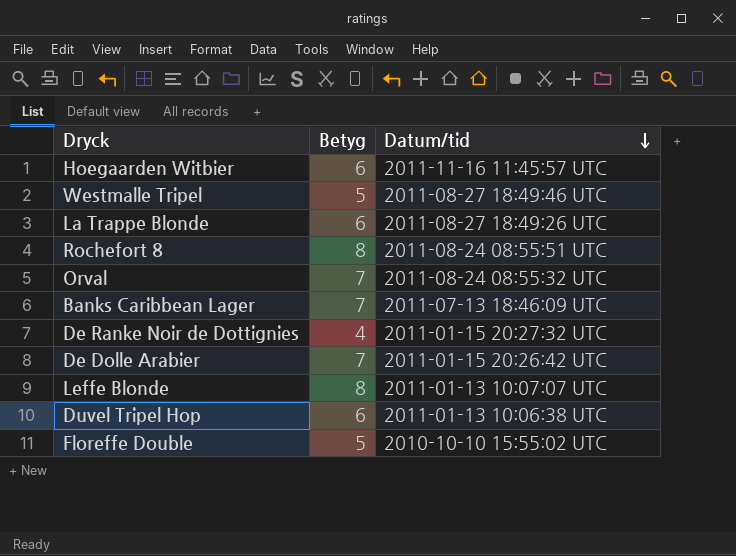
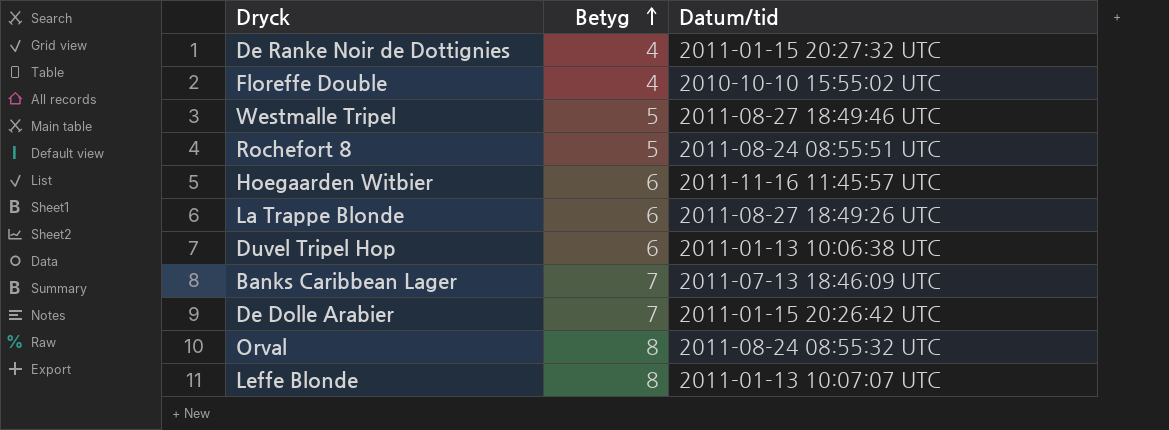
row order: Datum/tid descending -> Betyg ascending
Floreffe Double | Betyg: 5 -> 4
Rochefort 8 | Betyg: 8 -> 5
Orval | Betyg: 7 -> 8

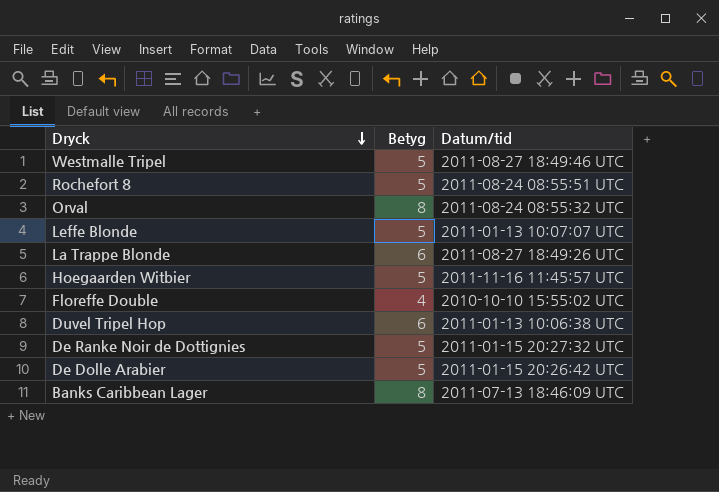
row order: Betyg ascending -> Dryck descending
Leffe Blonde | Betyg: 8 -> 5
Hoegaarden Witbier | Betyg: 6 -> 5
De Ranke Noir de Dottignies | Betyg: 4 -> 5
De Dolle Arabier | Betyg: 7 -> 5
Banks Caribbean Lager | Betyg: 7 -> 8

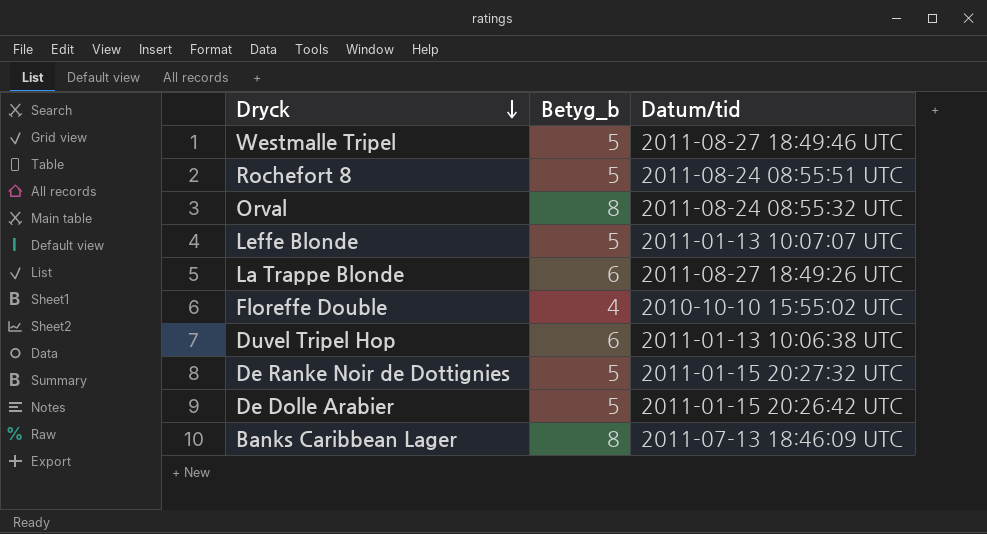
column name: Betyg -> Betyg_b
row Hoegaarden Witbier: 5 | 2011-11-16 11:45:57 UTC -> none

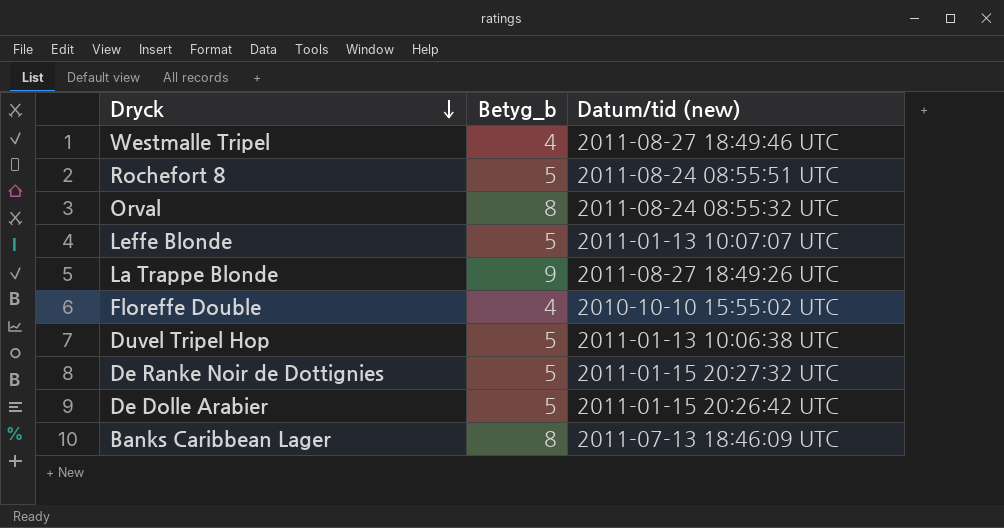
column name: Datum/tid -> Datum/tid (new)
Westmalle Tripel | Betyg_b: 5 -> 4
La Trappe Blonde | Betyg_b: 6 -> 9
Duvel Tripel Hop | Betyg_b: 6 -> 5

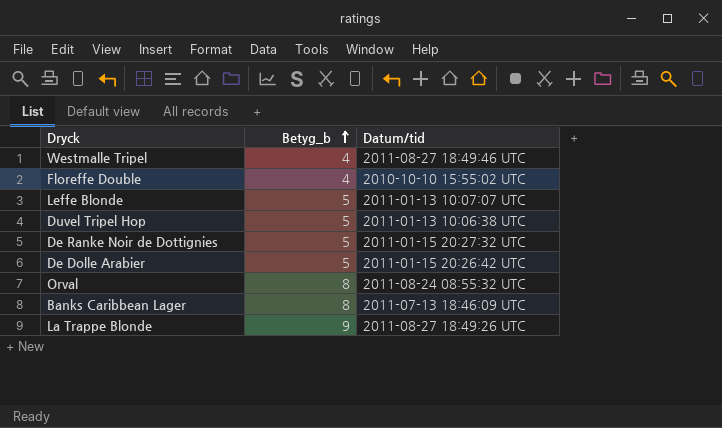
row order: Dryck descending -> Betyg_b ascending
column name: Datum/tid (new) -> Datum/tid
row Rochefort 8: 5 | 2011-08-24 08:55:51 UTC -> none

